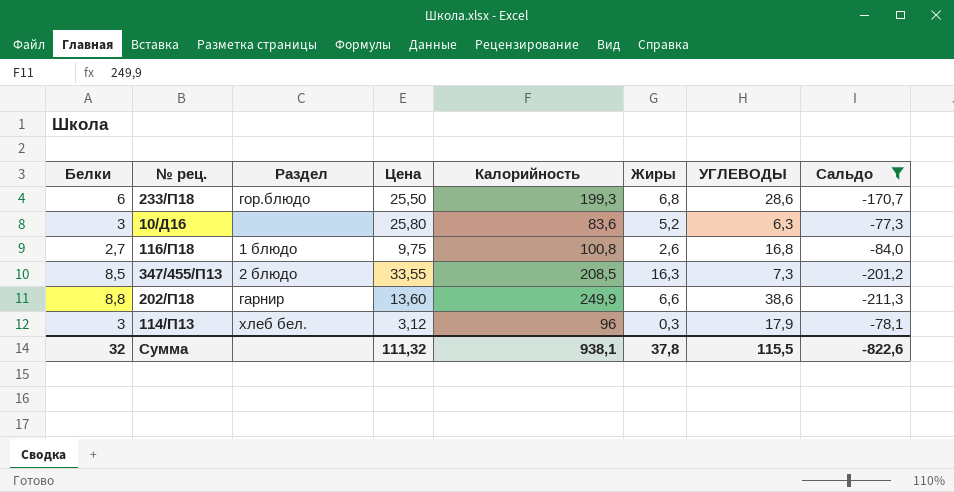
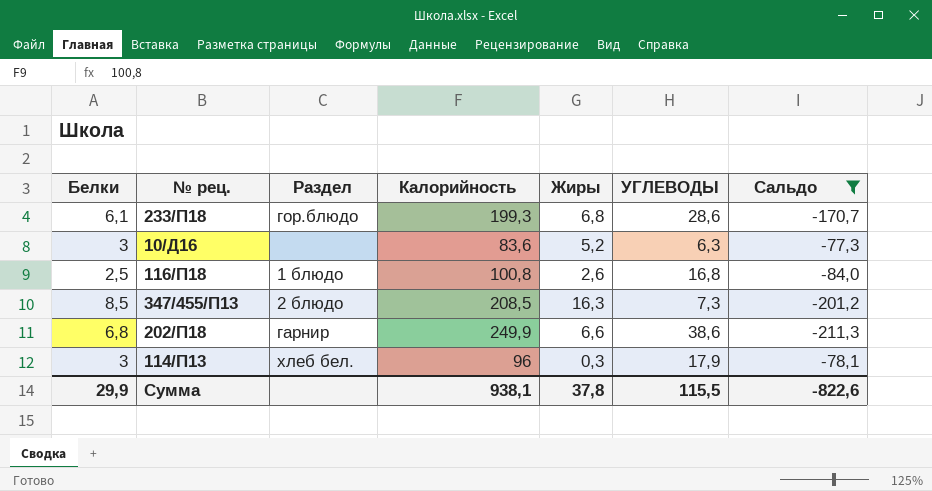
column Цена | position: 4 -> none
233/П18 | Белки: 6 -> 6,1
116/П18 | Белки: 2,7 -> 2,5
202/П18 | Белки: 8,8 -> 6,8
Сумма | Белки: 32 -> 29,9

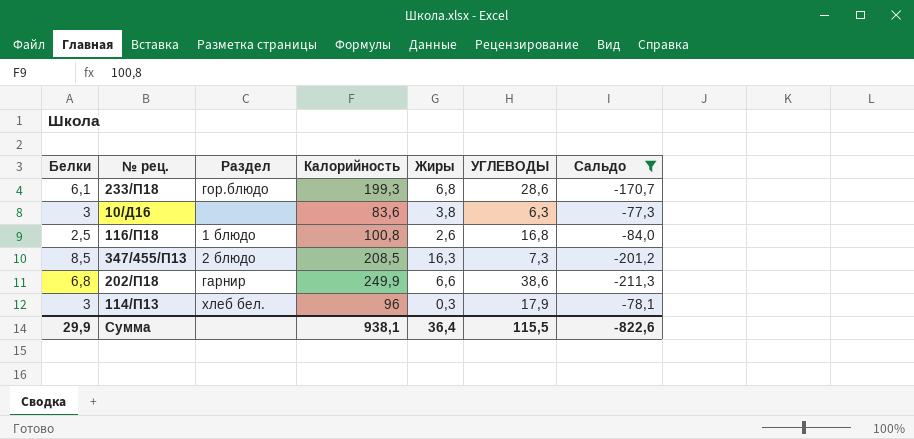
10/Д16 | Жиры: 5,2 -> 3,8
Сумма | Жиры: 37,8 -> 36,4

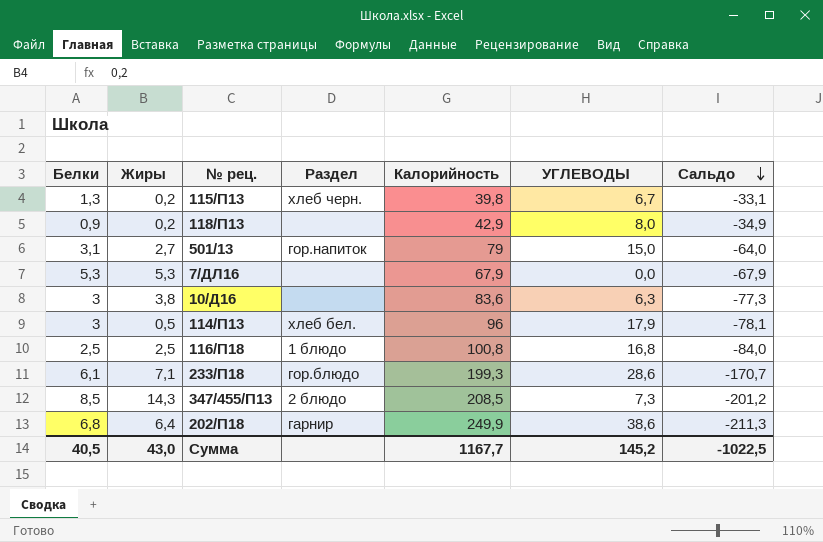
filter: Сальдо <= -77,3 -> none
row order: none -> Сальдо descending
column Жиры | position: 5 -> 2
114/П13 | Жиры: 0,3 -> 0,5
116/П18 | Жиры: 2,6 -> 2,5
233/П18 | Жиры: 6,8 -> 7,1
347/455/П13 | Жиры: 16,3 -> 14,3
202/П18 | Жиры: 6,6 -> 6,4
Сумма | Белки: 29,9 -> 40,5
Сумма | Жиры: 36,4 -> 43,0
Сумма | Калорийность: 938,1 -> 1167,7
Сумма | УГЛЕВОДЫ: 115,5 -> 145,2
Сумма | Сальдо: -822,6 -> -1022,5

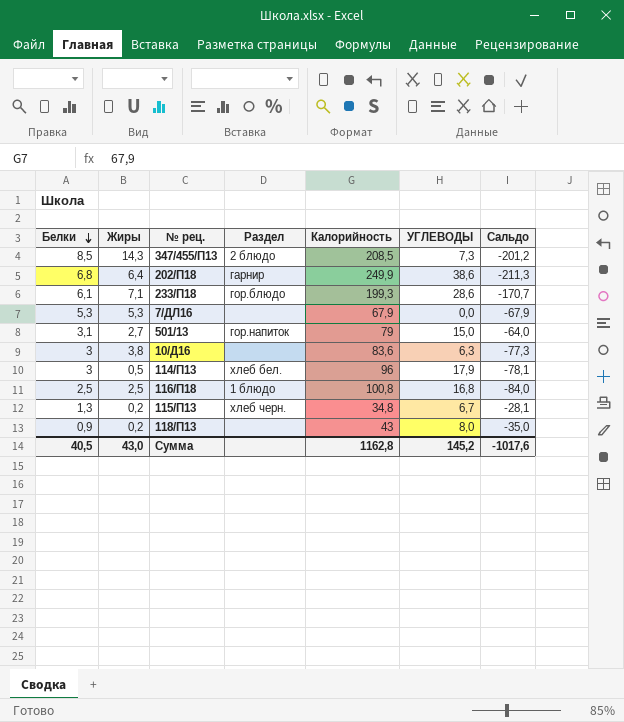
row order: Сальдо descending -> Белки descending
115/П13 | Калорийность: 39,8 -> 34,8
115/П13 | Сальдо: -33,1 -> -28,1
118/П13 | Калорийность: 42,9 -> 43
118/П13 | Сальдо: -34,9 -> -35,0
Сумма | Калорийность: 1167,7 -> 1162,8
Сумма | Сальдо: -1022,5 -> -1017,6

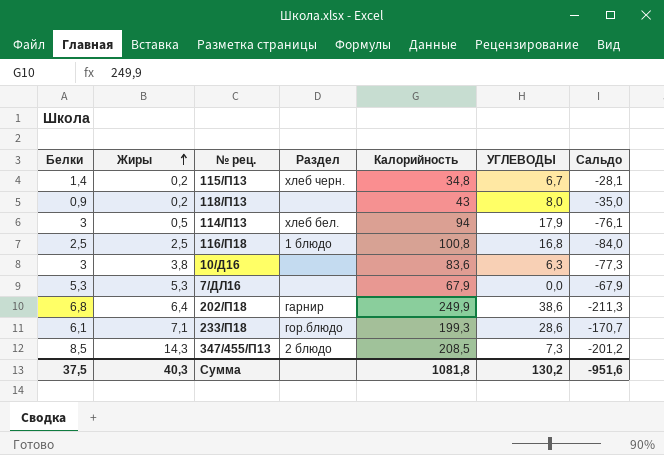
row order: Белки descending -> Жиры ascending
row 501/13: 3,1 | 2,7 | гор.напиток | 79 | 15,0 | -64,0 -> none
115/П13 | Белки: 1,3 -> 1,4
114/П13 | Калорийность: 96 -> 94
114/П13 | Сальдо: -78,1 -> -76,1
Сумма | Белки: 40,5 -> 37,5
Сумма | Жиры: 43,0 -> 40,3
Сумма | Калорийность: 1162,8 -> 1081,8
Сумма | УГЛЕВОДЫ: 145,2 -> 130,2
Сумма | Сальдо: -1017,6 -> -951,6

